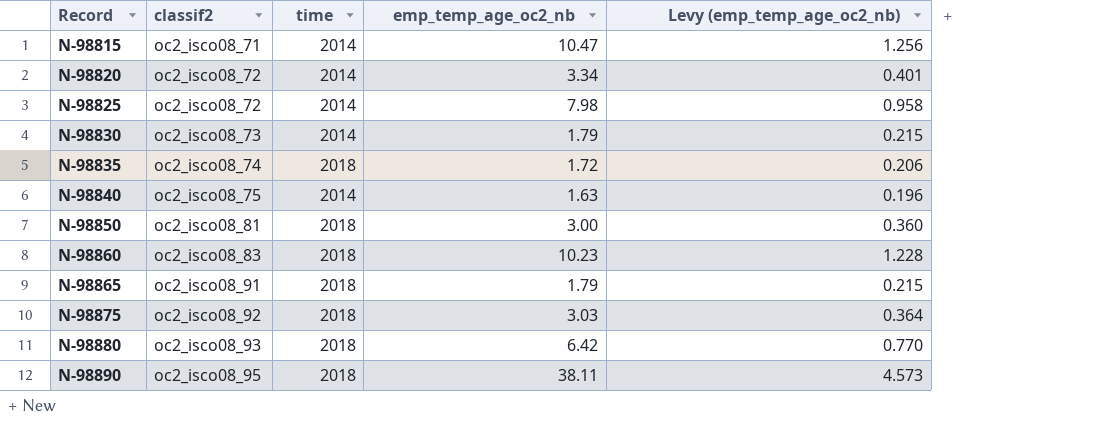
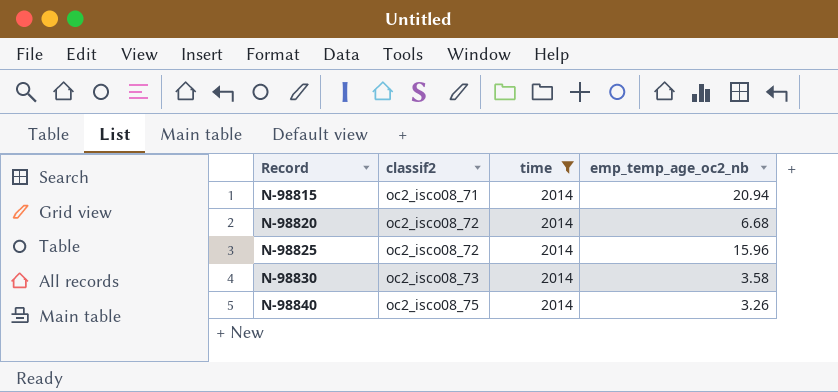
filter: none -> time = 2014
column Levy (emp_temp_age_oc2_nb) | formula: [emp_temp_age_oc2_nb] * 0.12 -> none
N-98815 | emp_temp_age_oc2_nb: 10.47 -> 20.94
N-98820 | emp_temp_age_oc2_nb: 3.34 -> 6.68
N-98825 | emp_temp_age_oc2_nb: 7.98 -> 15.96
N-98830 | emp_temp_age_oc2_nb: 1.79 -> 3.58
N-98840 | emp_temp_age_oc2_nb: 1.63 -> 3.26

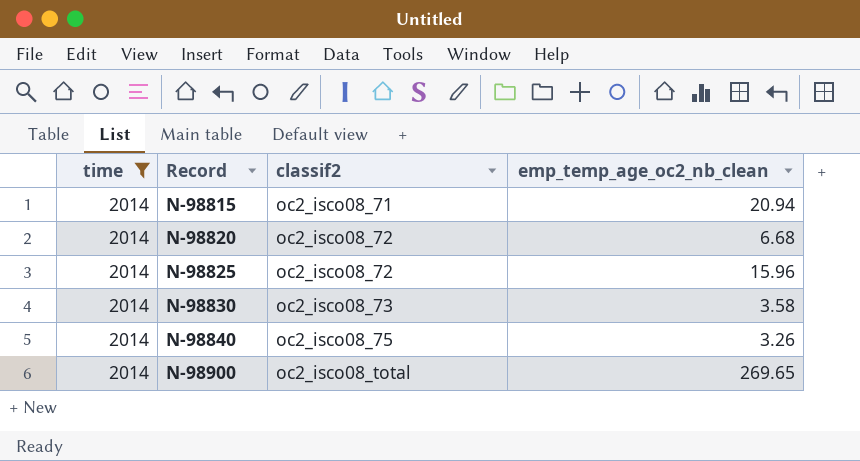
column time | position: 3 -> 1
column name: emp_temp_age_oc2_nb -> emp_temp_age_oc2_nb_clean
row N-98900: none -> 2014 | oc2_isco08_total | 269.65

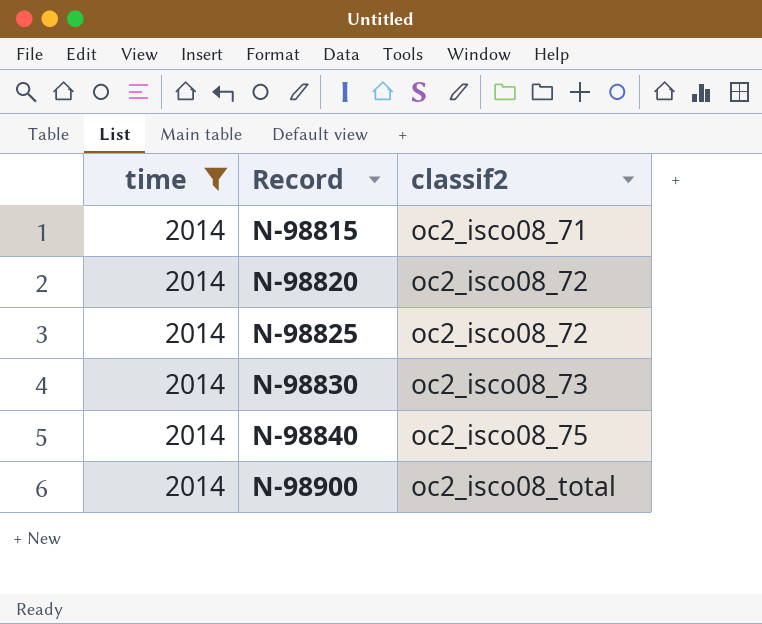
column emp_temp_age_oc2_nb_clean | position: 4 -> none

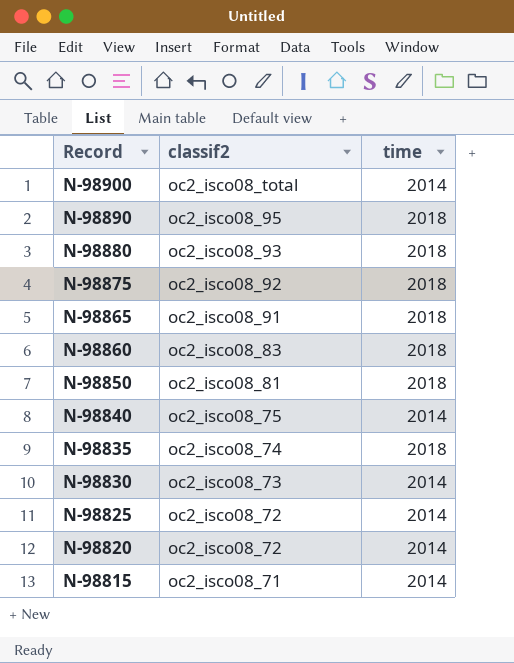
filter: time = 2014 -> none
row order: Record ascending -> Record descending
column time | position: 1 -> 3

